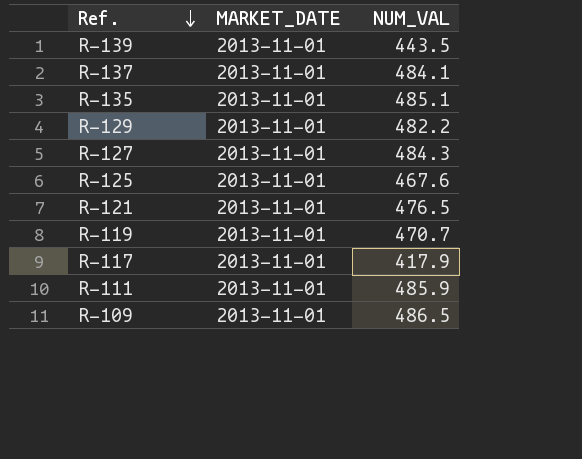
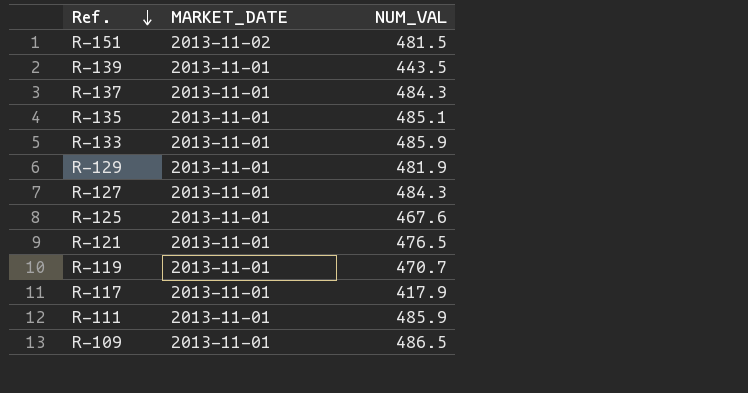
row R-151: none -> 2013-11-02 | 481.5
R-137 | NUM_VAL: 484.1 -> 484.3
row R-133: none -> 2013-11-01 | 485.9
R-129 | NUM_VAL: 482.2 -> 481.9

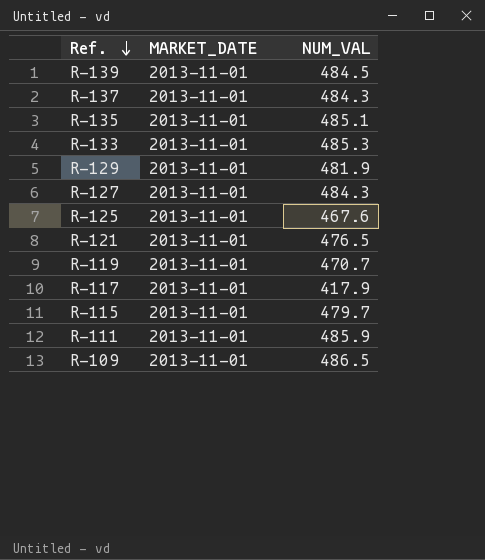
row R-151: 2013-11-02 | 481.5 -> none
R-139 | NUM_VAL: 443.5 -> 484.5
R-133 | NUM_VAL: 485.9 -> 485.3
row R-115: none -> 2013-11-01 | 479.7

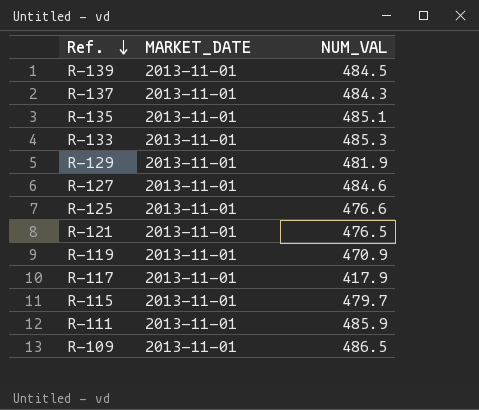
R-127 | NUM_VAL: 484.3 -> 484.6
R-125 | NUM_VAL: 467.6 -> 476.6
R-119 | NUM_VAL: 470.7 -> 470.9

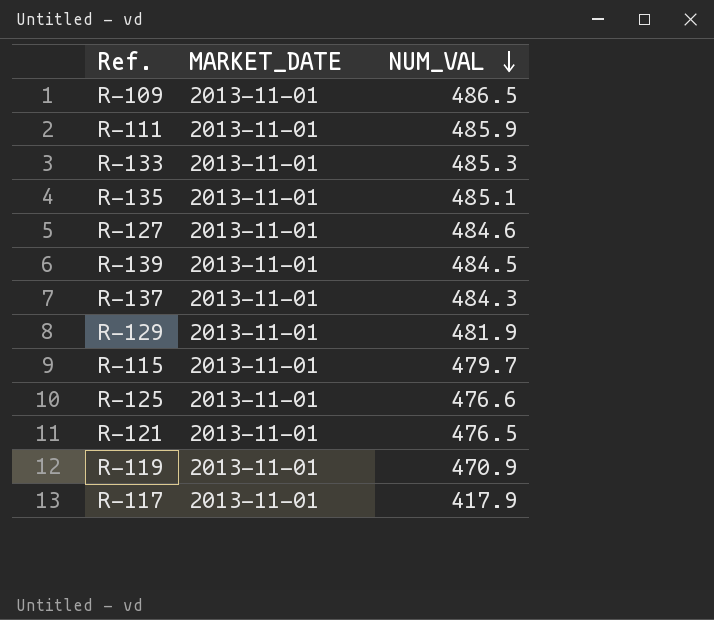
row order: Ref. descending -> NUM_VAL descending

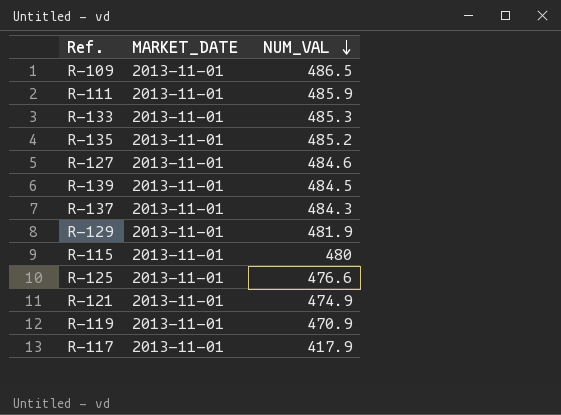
R-135 | NUM_VAL: 485.1 -> 485.2
R-115 | NUM_VAL: 479.7 -> 480
R-121 | NUM_VAL: 476.5 -> 474.9

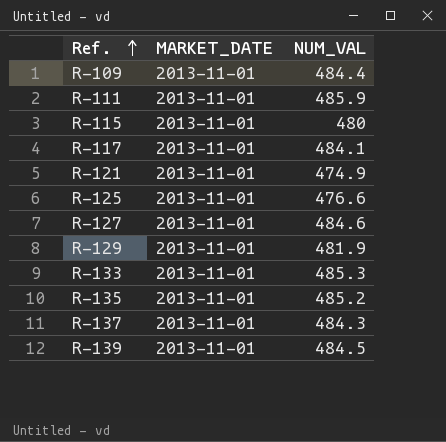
row order: NUM_VAL descending -> Ref. ascending
row R-119: 2013-11-01 | 470.9 -> none
R-109 | NUM_VAL: 486.5 -> 484.4
R-117 | NUM_VAL: 417.9 -> 484.1

